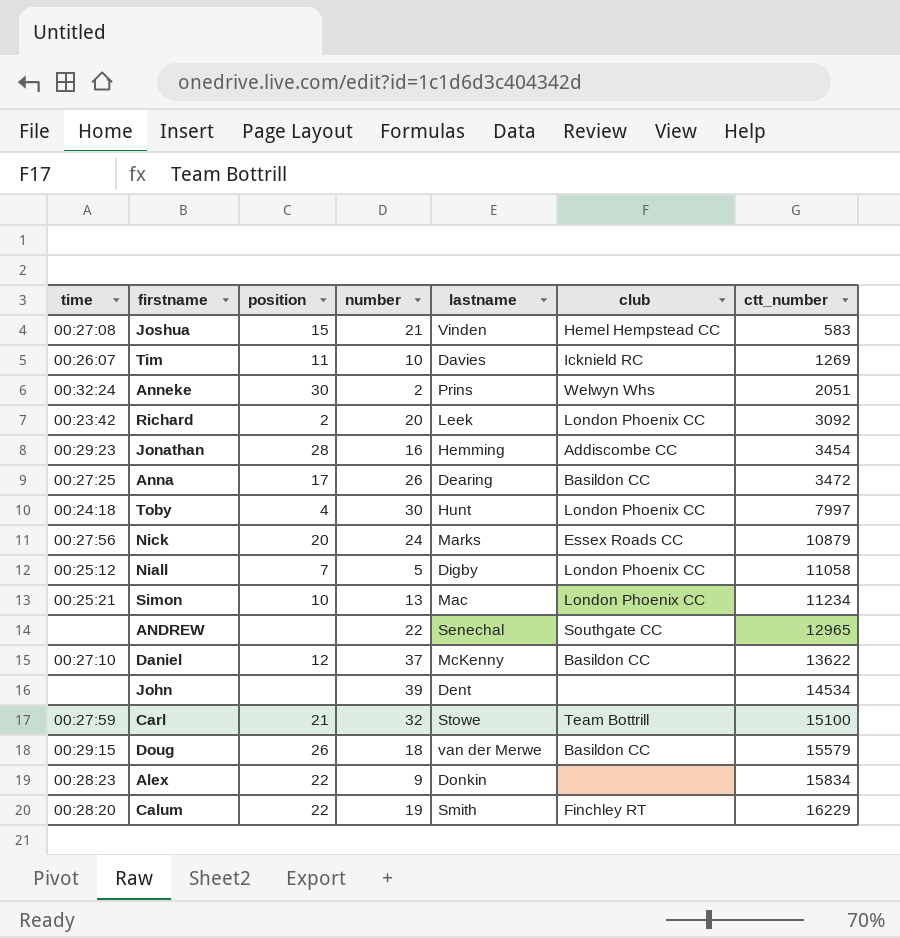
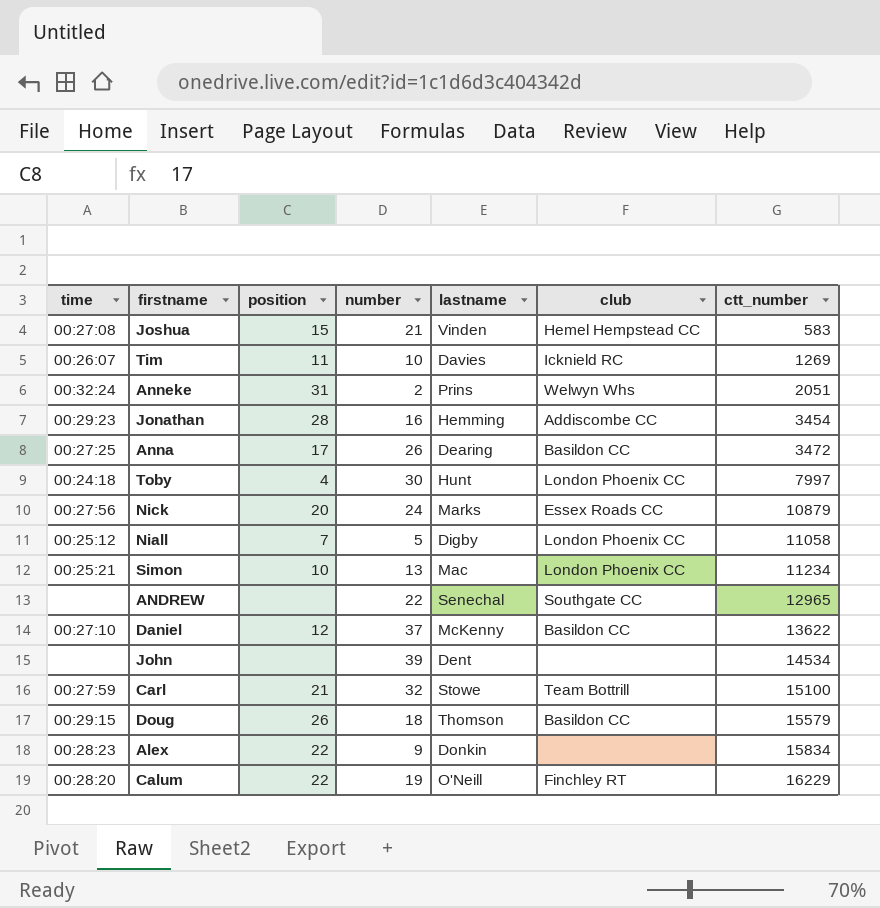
row Richard: 00:23:42 | 2 | 20 | Leek | London Phoenix CC | 3092 -> none
Anneke | position: 30 -> 31
Doug | lastname: van der Merwe -> Thomson
Calum | lastname: Smith -> O'Neill

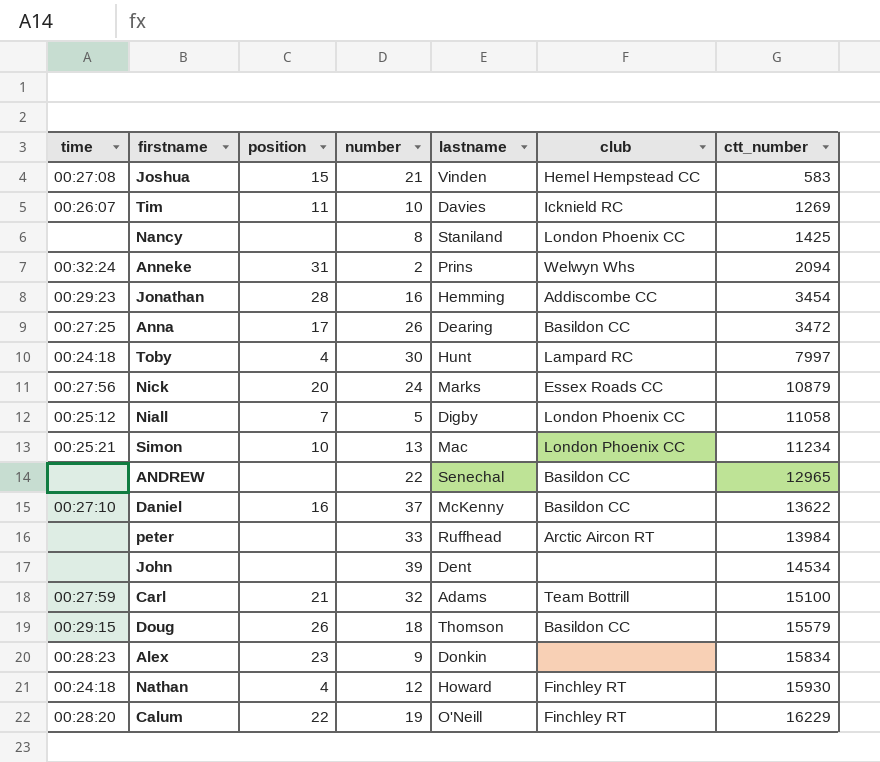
row Nancy: none -> none | none | 8 | Staniland | London Phoenix CC | 1425
Anneke | ctt_number: 2051 -> 2094
Toby | club: London Phoenix CC -> Lampard RC
ANDREW | club: Southgate CC -> Basildon CC
Daniel | position: 12 -> 16
row peter: none -> none | none | 33 | Ruffhead | Arctic Aircon RT | 13984
Carl | lastname: Stowe -> Adams
Alex | position: 22 -> 23
row Nathan: none -> 00:24:18 | 4 | 12 | Howard | Finchley RT | 15930

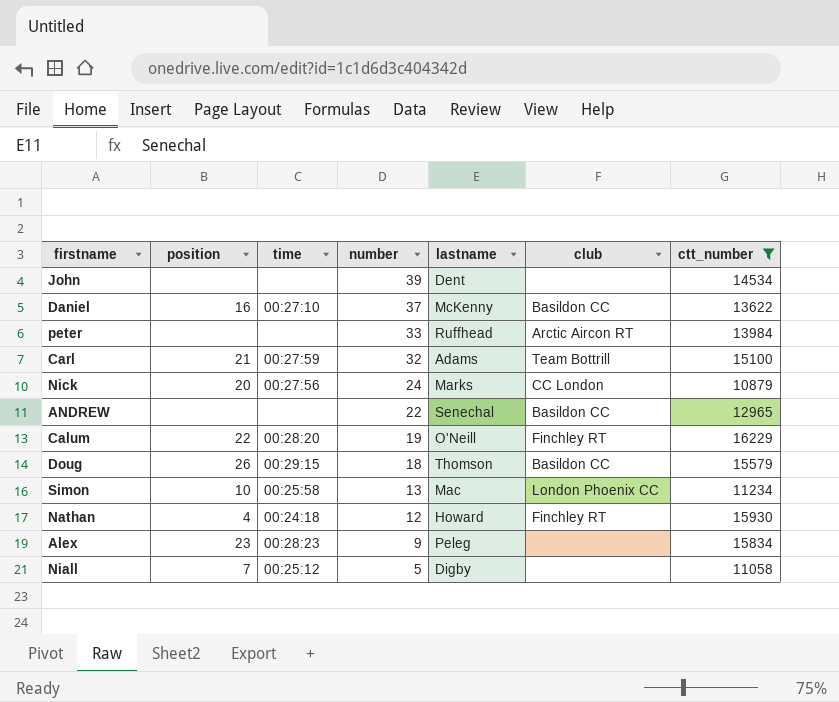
filter: none -> ctt_number >= 10879
row order: ctt_number ascending -> number descending
column time | position: 1 -> 3
Nick | club: Essex Roads CC -> CC London
Simon | time: 00:25:21 -> 00:25:58
Alex | lastname: Donkin -> Peleg
Niall | club: London Phoenix CC -> none

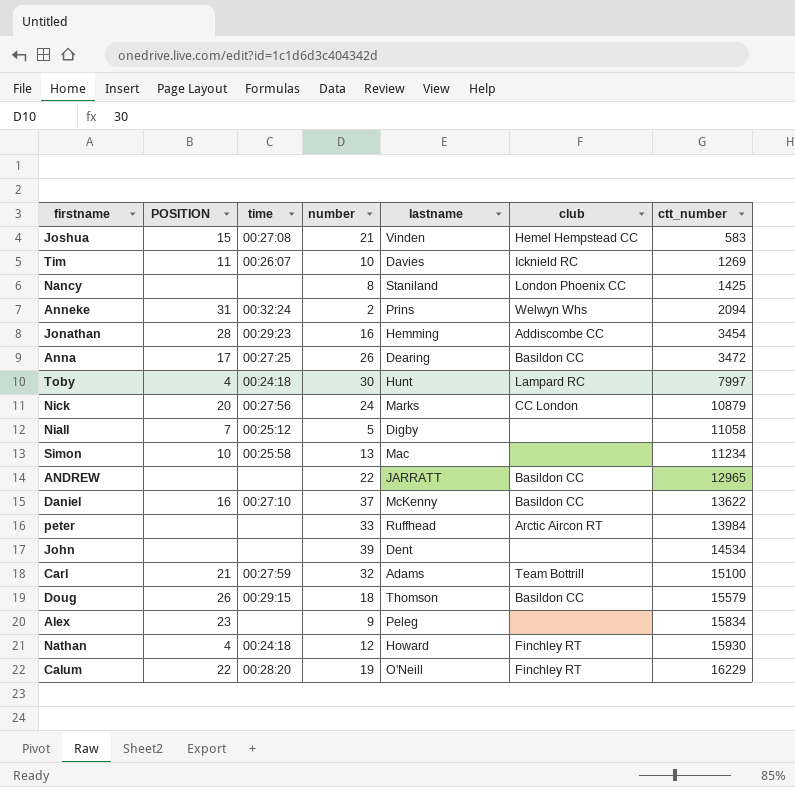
filter: ctt_number >= 10879 -> none
row order: number descending -> ctt_number ascending
column name: position -> POSITION
Simon | club: London Phoenix CC -> none
ANDREW | lastname: Senechal -> JARRATT
Alex | time: 00:28:23 -> none

